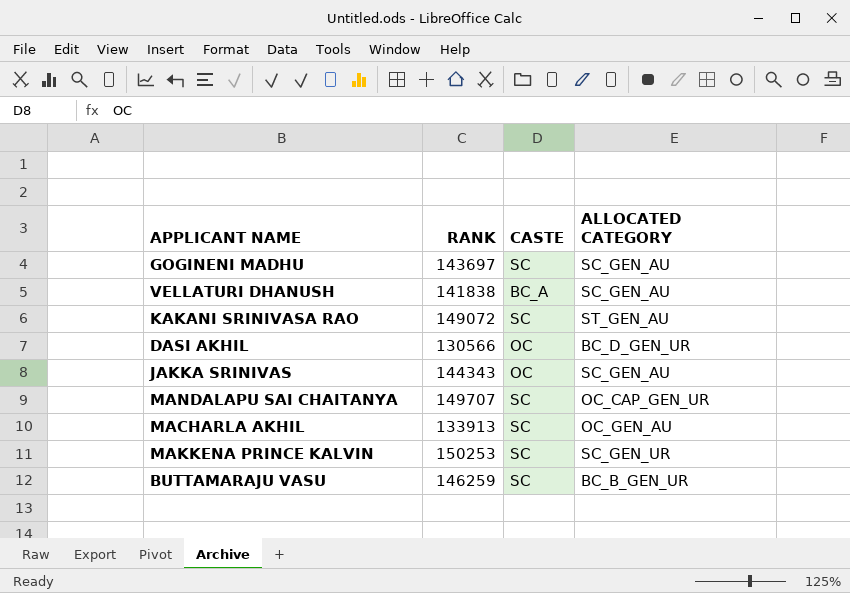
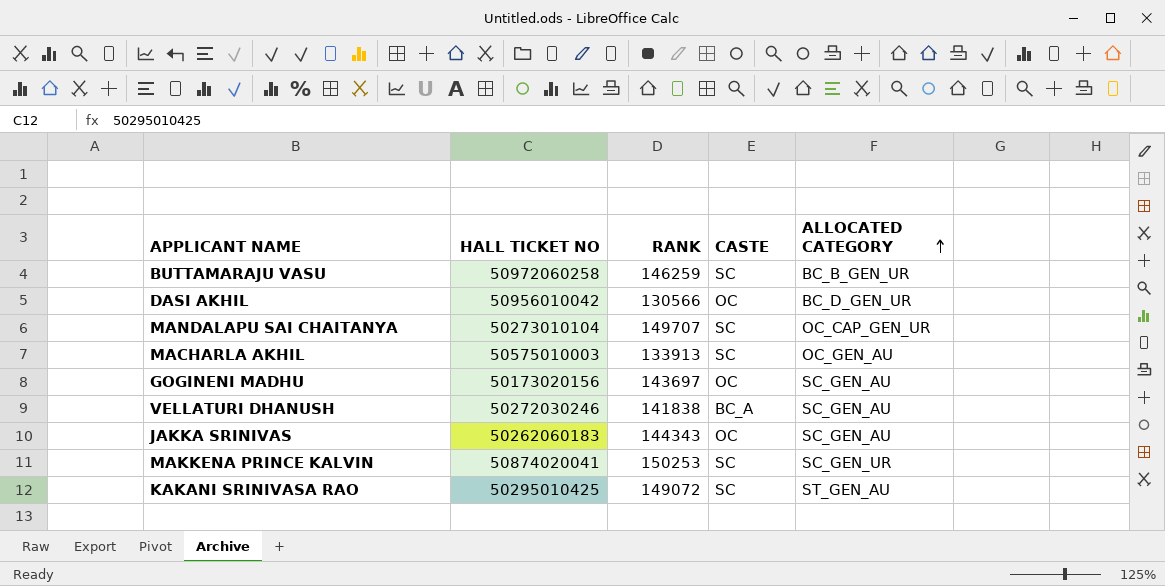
row order: none -> ALLOCATED CATEGORY ascending
column HALL TICKET NO | position: none -> 2
GOGINENI MADHU | CASTE: SC -> OC

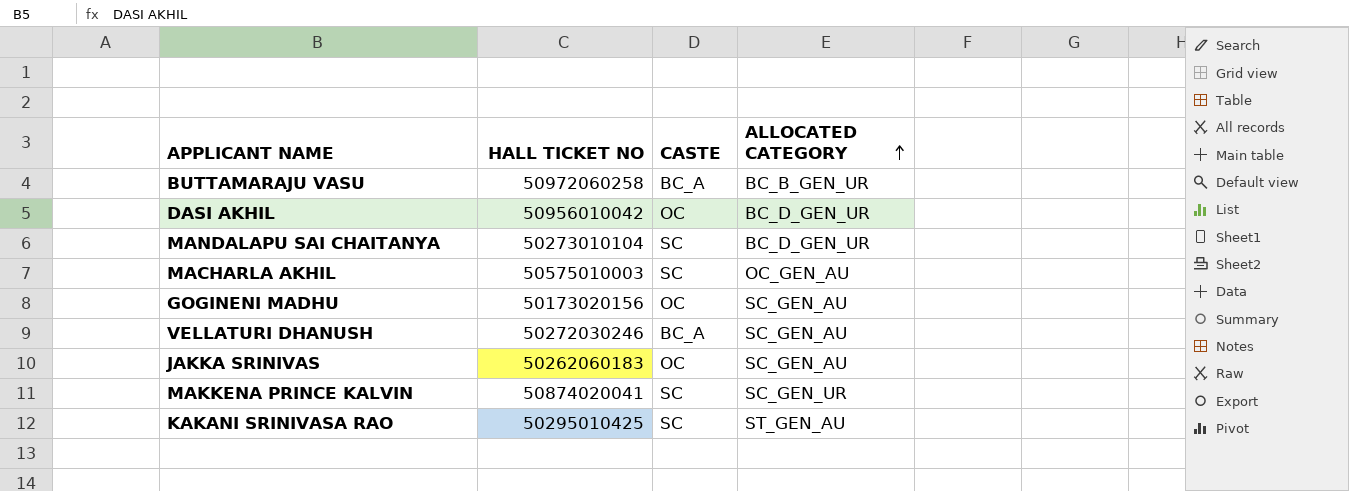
column RANK | position: 3 -> none
BUTTAMARAJU VASU | CASTE: SC -> BC_A
MANDALAPU SAI CHAITANYA | ALLOCATED CATEGORY: OC_CAP_GEN_UR -> BC_D_GEN_UR

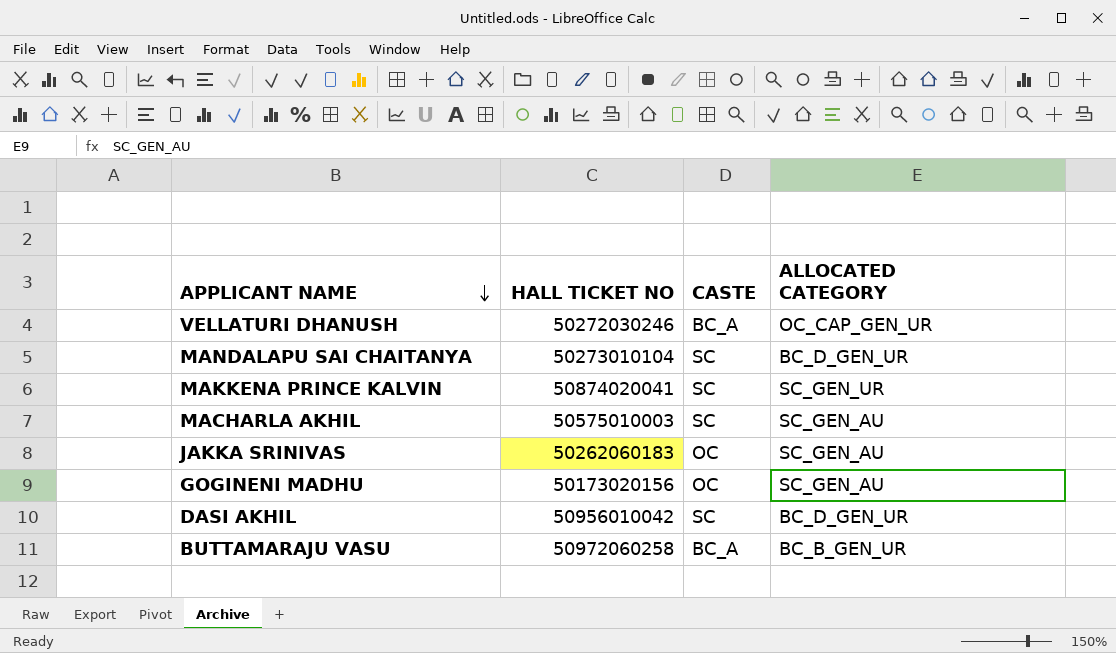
row order: ALLOCATED CATEGORY ascending -> APPLICANT NAME descending
row KAKANI SRINIVASA RAO: 50295010425 | SC | ST_GEN_AU -> none
VELLATURI DHANUSH | ALLOCATED CATEGORY: SC_GEN_AU -> OC_CAP_GEN_UR
MACHARLA AKHIL | ALLOCATED CATEGORY: OC_GEN_AU -> SC_GEN_AU
DASI AKHIL | CASTE: OC -> SC

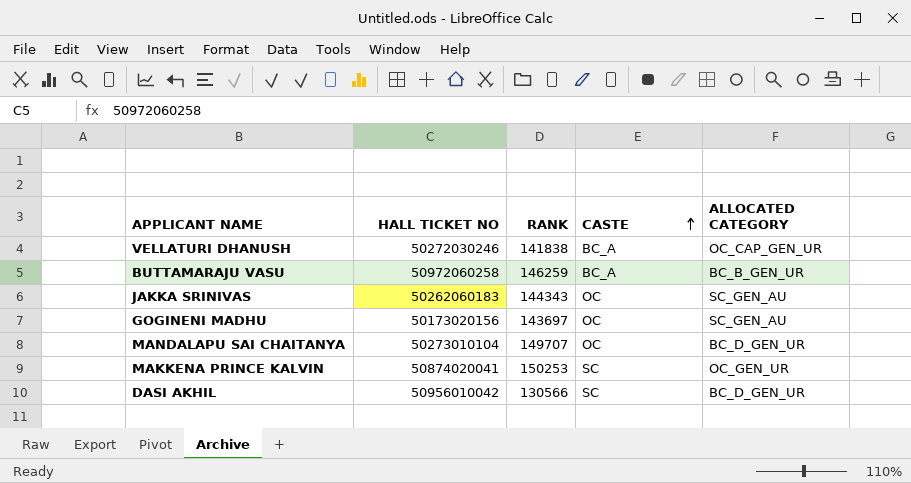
row order: APPLICANT NAME descending -> CASTE ascending
column RANK | position: none -> 3
row MACHARLA AKHIL: 50575010003 | SC | SC_GEN_AU -> none
MANDALAPU SAI CHAITANYA | CASTE: SC -> OC
MAKKENA PRINCE KALVIN | ALLOCATED CATEGORY: SC_GEN_UR -> OC_GEN_UR

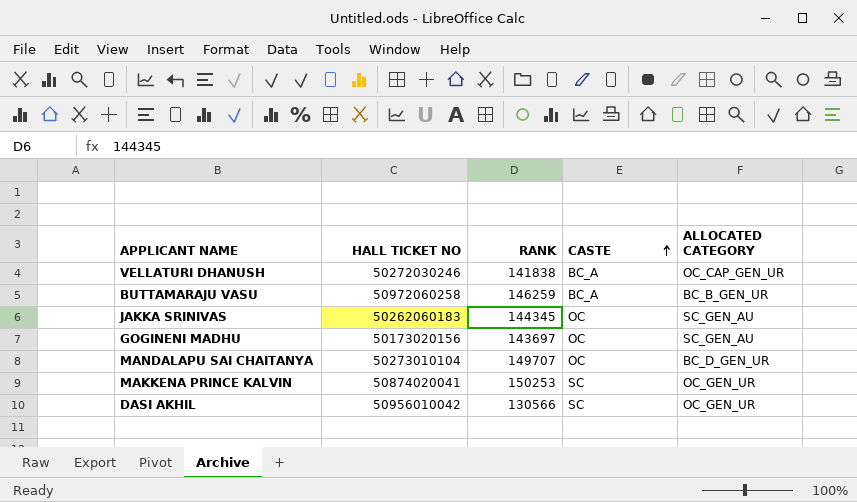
JAKKA SRINIVAS | RANK: 144343 -> 144345
DASI AKHIL | ALLOCATED CATEGORY: BC_D_GEN_UR -> OC_GEN_UR

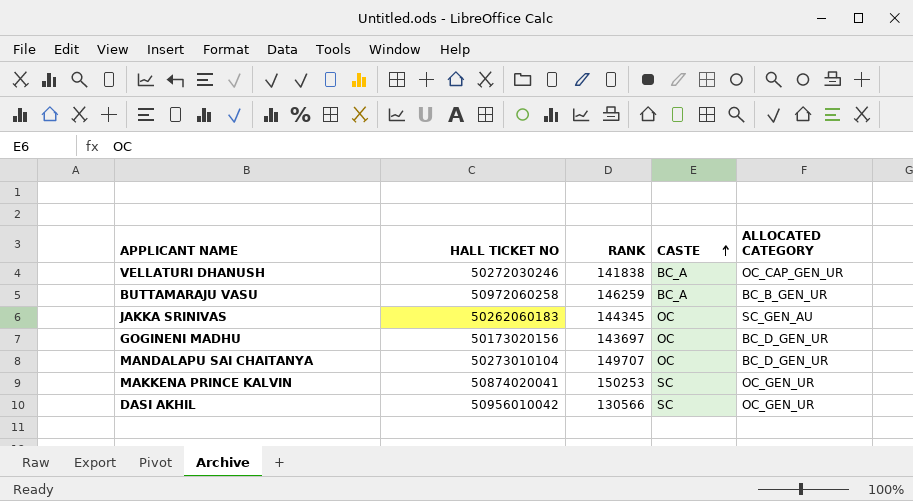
GOGINENI MADHU | ALLOCATED CATEGORY: SC_GEN_AU -> BC_D_GEN_UR

